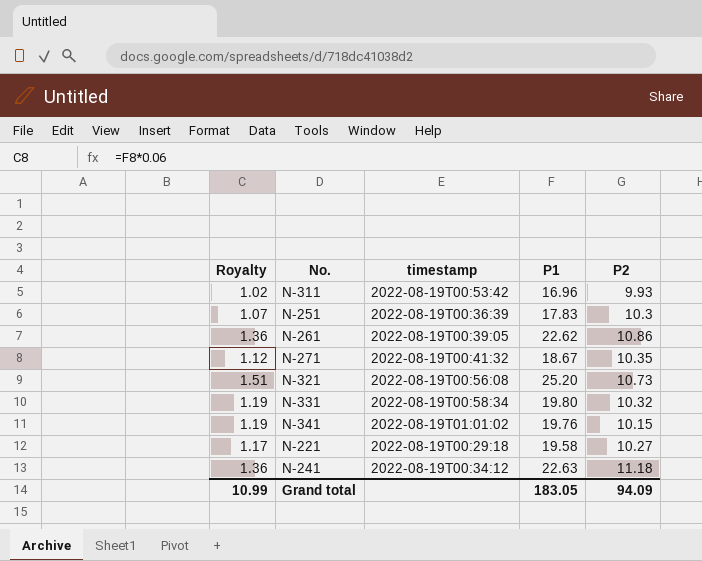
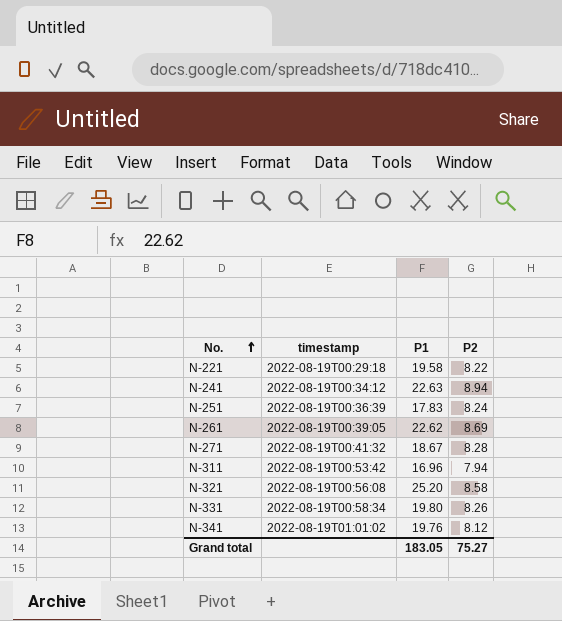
row order: none -> No. ascending
column Royalty | formula: [P1] * 0.06 -> none
N-221 | P2: 10.27 -> 8.22
N-241 | P2: 11.18 -> 8.94
N-251 | P2: 10.3 -> 8.24
N-261 | P2: 10.86 -> 8.69
N-271 | P2: 10.35 -> 8.28
N-311 | P2: 9.93 -> 7.94
N-321 | P2: 10.73 -> 8.58
N-331 | P2: 10.32 -> 8.26
N-341 | P2: 10.15 -> 8.12
Grand total | P2: 94.09 -> 75.27

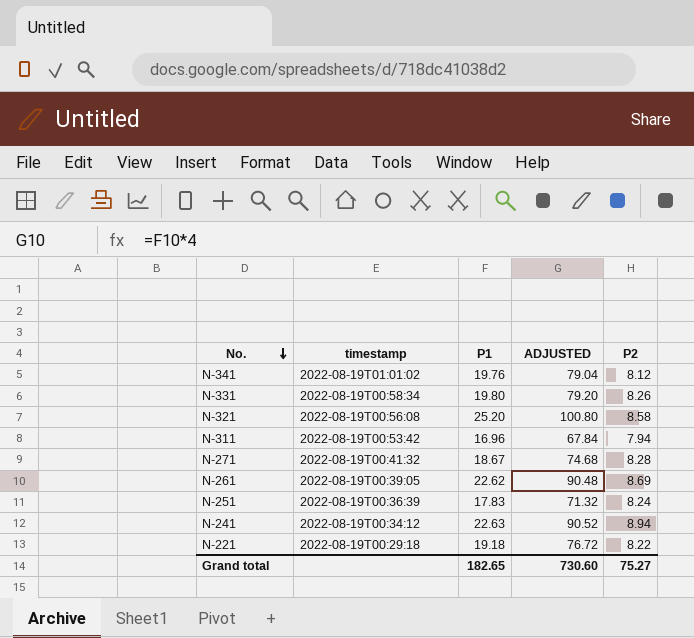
row order: No. ascending -> No. descending
column ADJUSTED | formula: none -> [P1] * 4
N-221 | P1: 19.58 -> 19.18
Grand total | P1: 183.05 -> 182.65

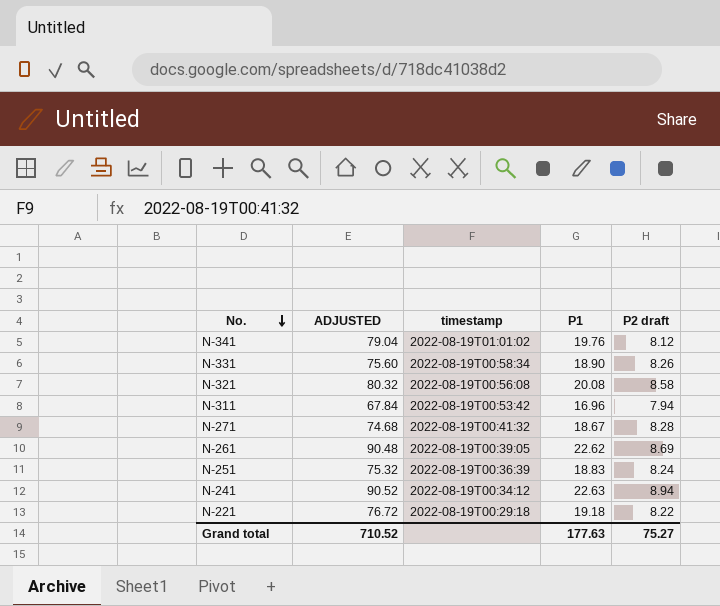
column ADJUSTED | position: 4 -> 2
column name: P2 -> P2 draft
N-331 | ADJUSTED: 79.20 -> 75.60
N-331 | P1: 19.80 -> 18.90
N-321 | ADJUSTED: 100.80 -> 80.32
N-321 | P1: 25.20 -> 20.08
N-251 | ADJUSTED: 71.32 -> 75.32
N-251 | P1: 17.83 -> 18.83
Grand total | ADJUSTED: 730.60 -> 710.52
Grand total | P1: 182.65 -> 177.63

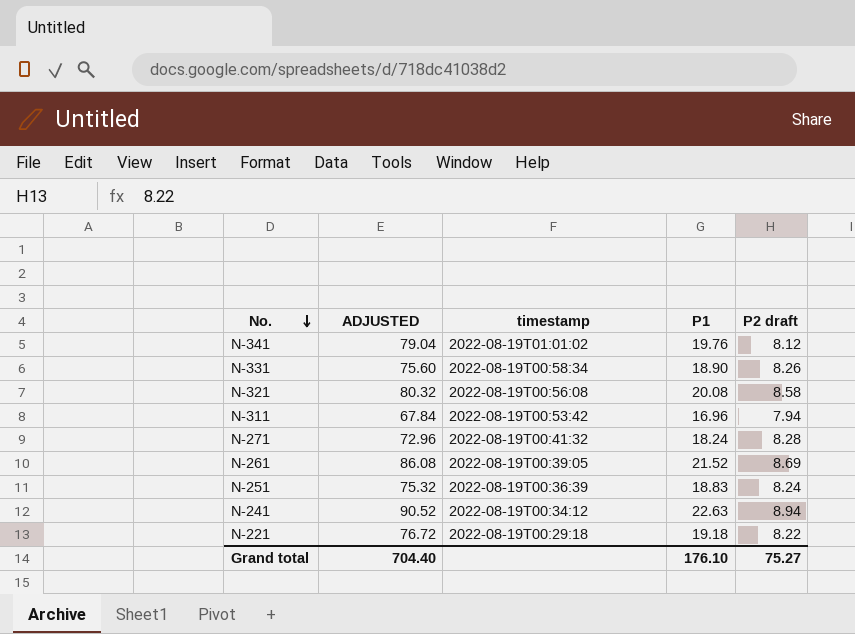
N-271 | ADJUSTED: 74.68 -> 72.96
N-271 | P1: 18.67 -> 18.24
N-261 | ADJUSTED: 90.48 -> 86.08
N-261 | P1: 22.62 -> 21.52
Grand total | ADJUSTED: 710.52 -> 704.40
Grand total | P1: 177.63 -> 176.10

